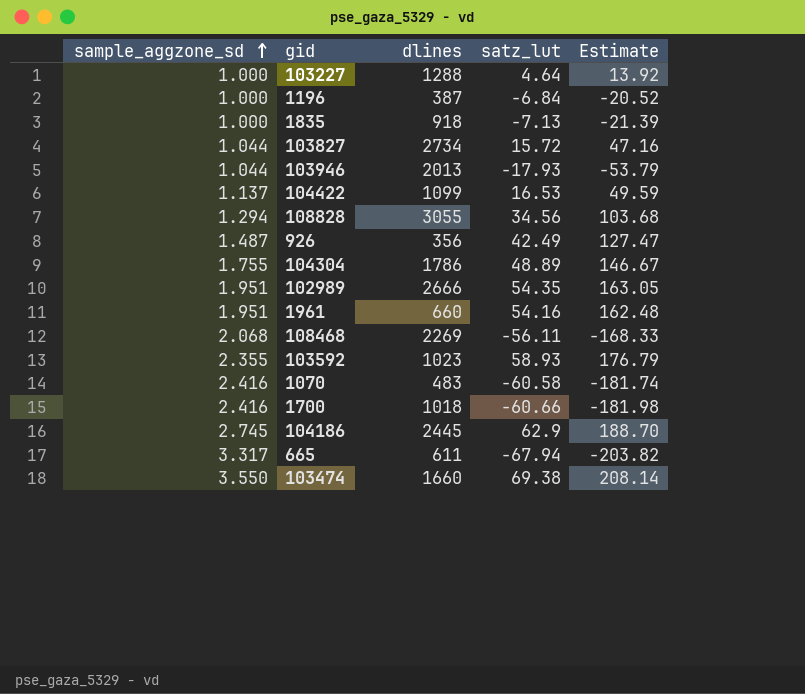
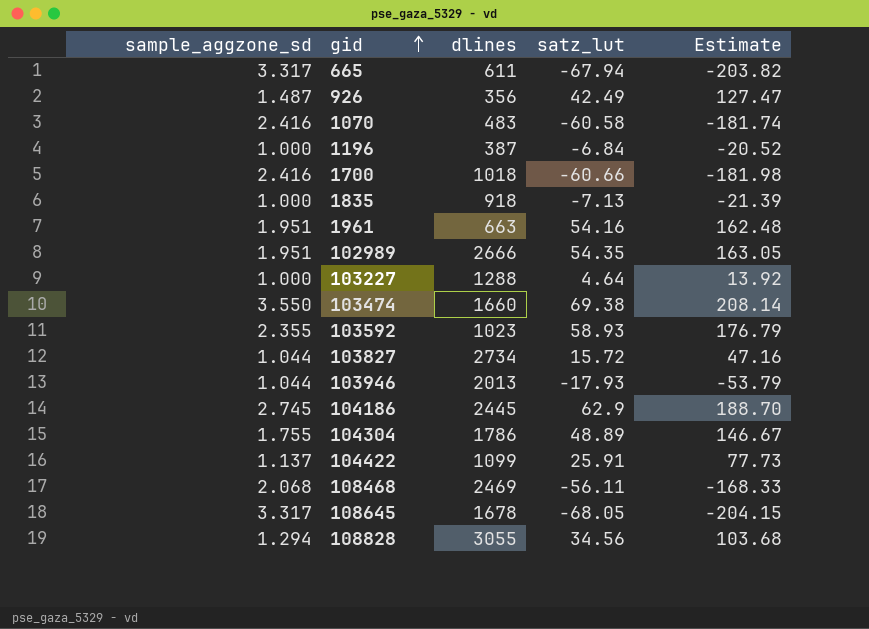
row order: sample_aggzone_sd ascending -> gid ascending
1961 | dlines: 660 -> 663
104422 | satz_lut: 16.53 -> 25.91
104422 | Estimate: 49.59 -> 77.73
108468 | dlines: 2269 -> 2469
row 108645: none -> 3.317 | 1678 | -68.05 | -204.15

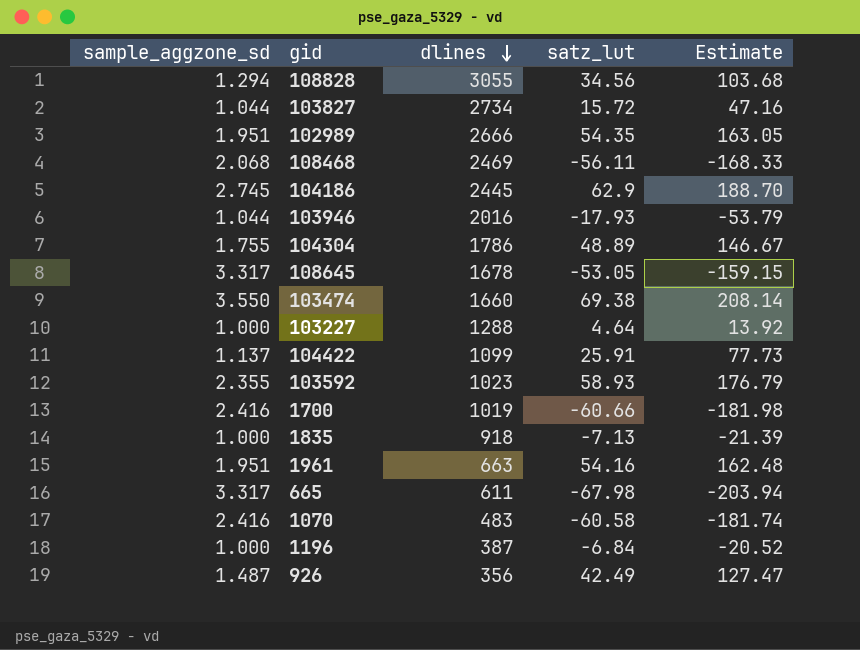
row order: gid ascending -> dlines descending
103946 | dlines: 2013 -> 2016
108645 | satz_lut: -68.05 -> -53.05
108645 | Estimate: -204.15 -> -159.15
1700 | dlines: 1018 -> 1019
665 | satz_lut: -67.94 -> -67.98
665 | Estimate: -203.82 -> -203.94

